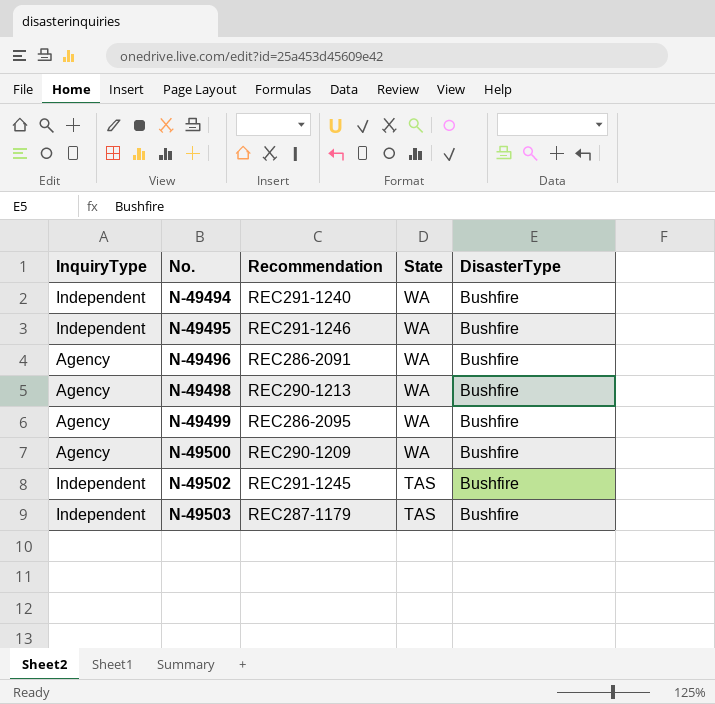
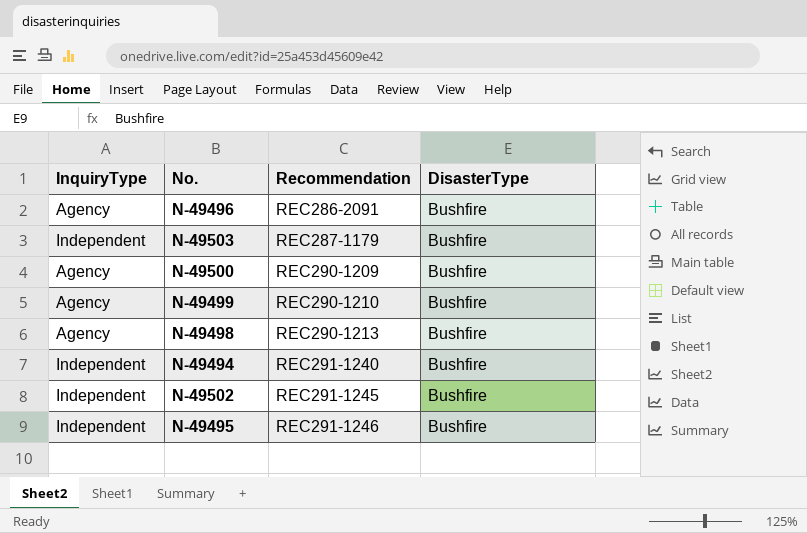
row order: No. ascending -> Recommendation ascending
column State | position: 4 -> none
N-49499 | Recommendation: REC286-2095 -> REC290-1210

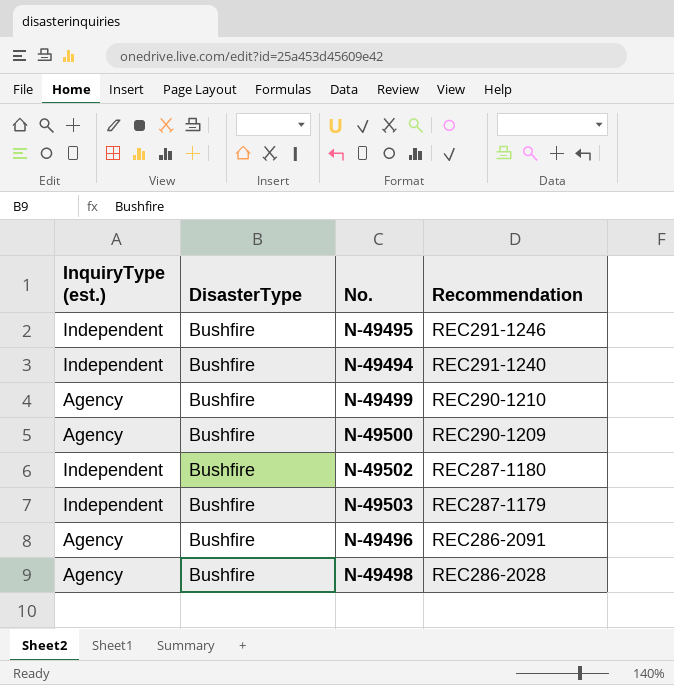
row order: Recommendation ascending -> Recommendation descending
column name: InquiryType -> InquiryType (est.)
column DisasterType | position: 4 -> 2
N-49502 | Recommendation: REC291-1245 -> REC287-1180
N-49498 | Recommendation: REC290-1213 -> REC286-2028

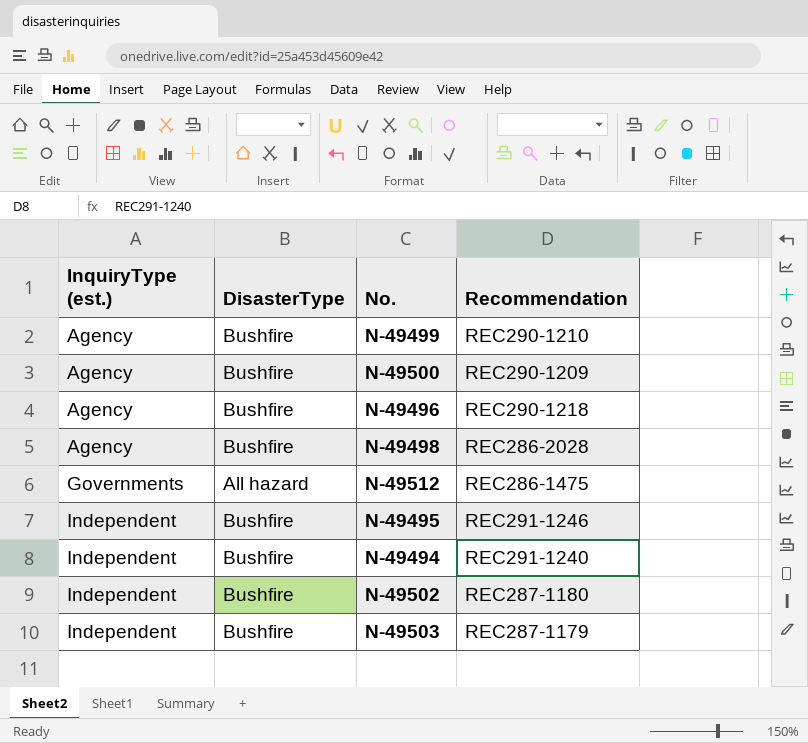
row order: Recommendation descending -> InquiryType (est.) ascending
N-49496 | Recommendation: REC286-2091 -> REC290-1218
row N-49512: none -> Governments | All hazard | REC286-1475

